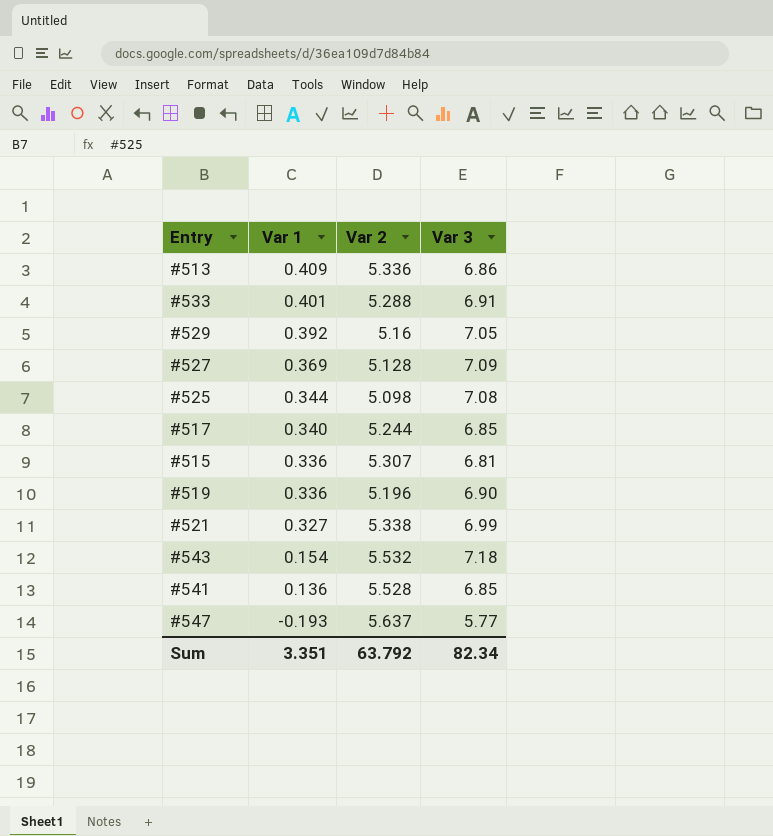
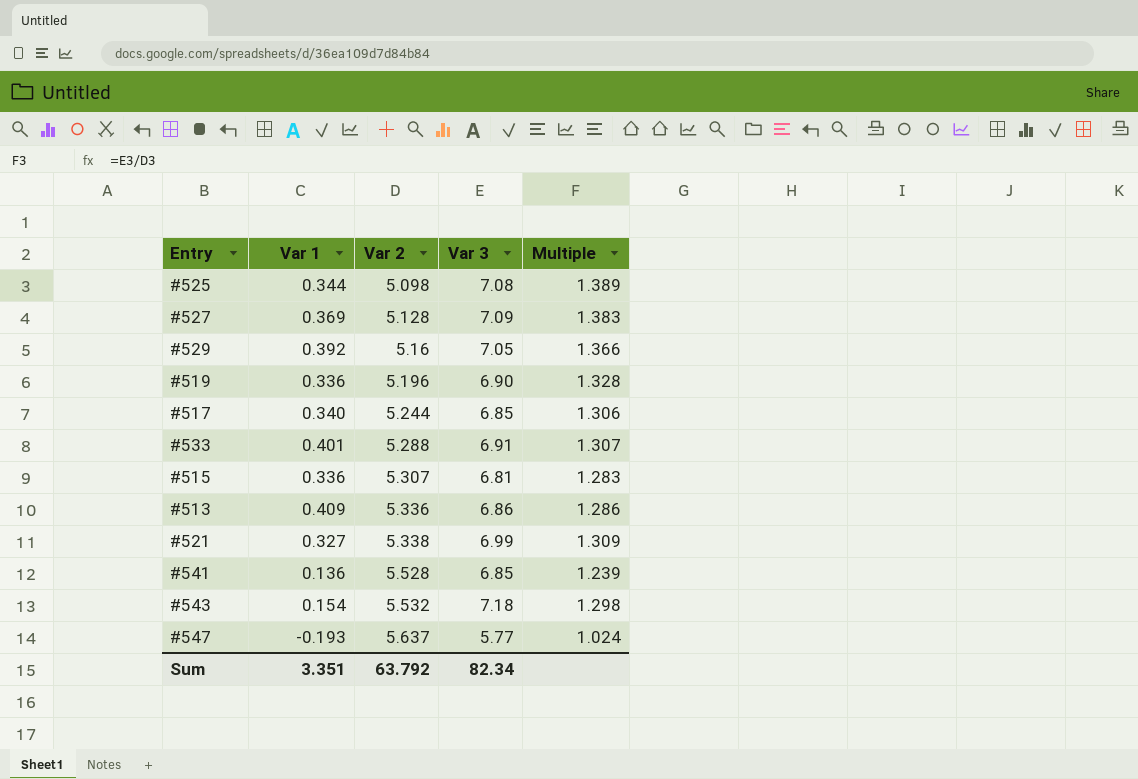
row order: Var 1 descending -> Var 2 ascending
column Multiple | formula: none -> [Var 3] / [Var 2]

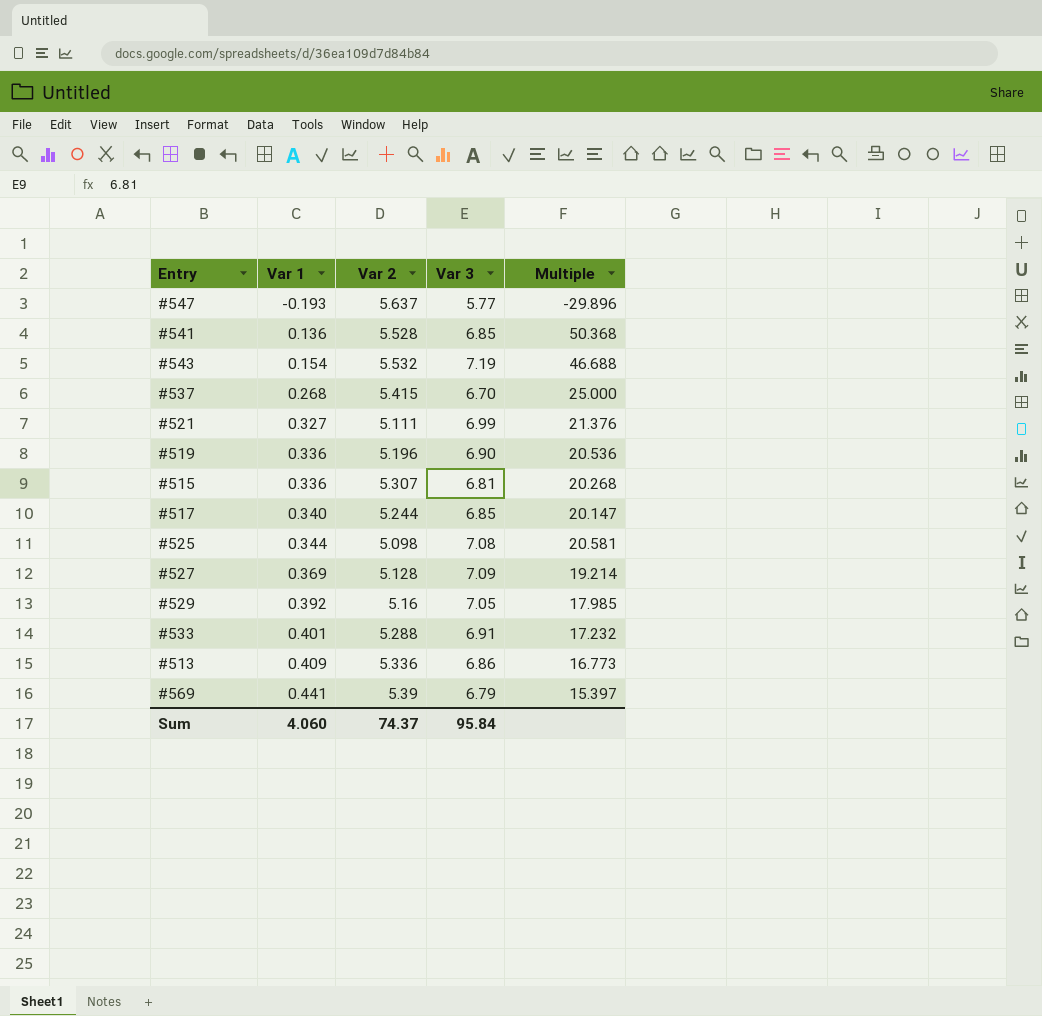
row order: Var 2 ascending -> Var 1 ascending
column Multiple | formula: [Var 3] / [Var 2] -> [Var 3] / [Var 1]
#543 | Var 3: 7.18 -> 7.19
row #537: none -> 0.268 | 5.415 | 6.70 | 25.000
#521 | Var 2: 5.338 -> 5.111
row #569: none -> 0.441 | 5.39 | 6.79 | 15.397
Sum | Var 1: 3.351 -> 4.060
Sum | Var 2: 63.792 -> 74.37
Sum | Var 3: 82.34 -> 95.84

